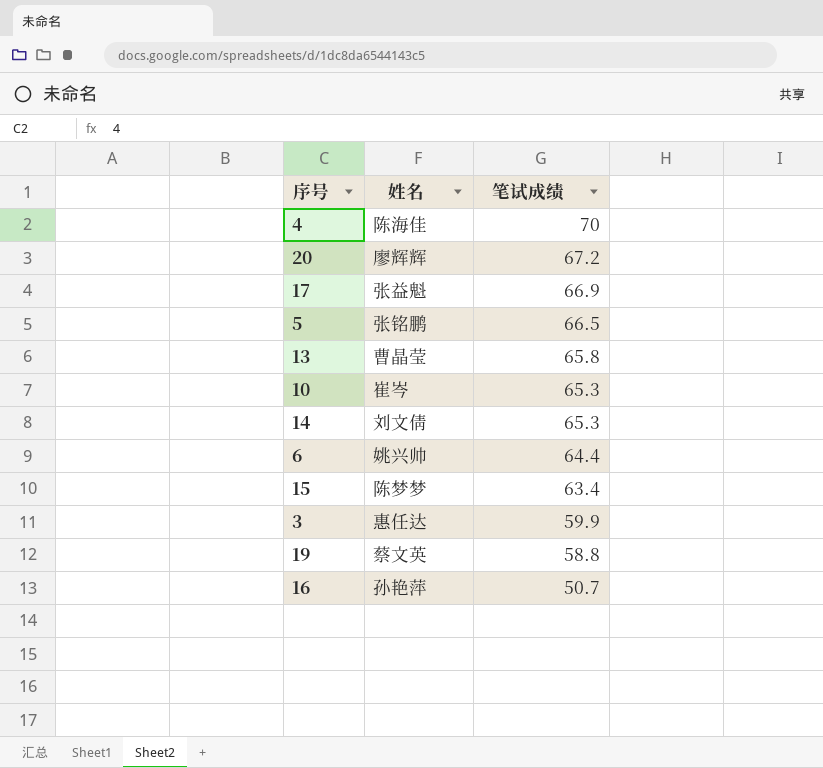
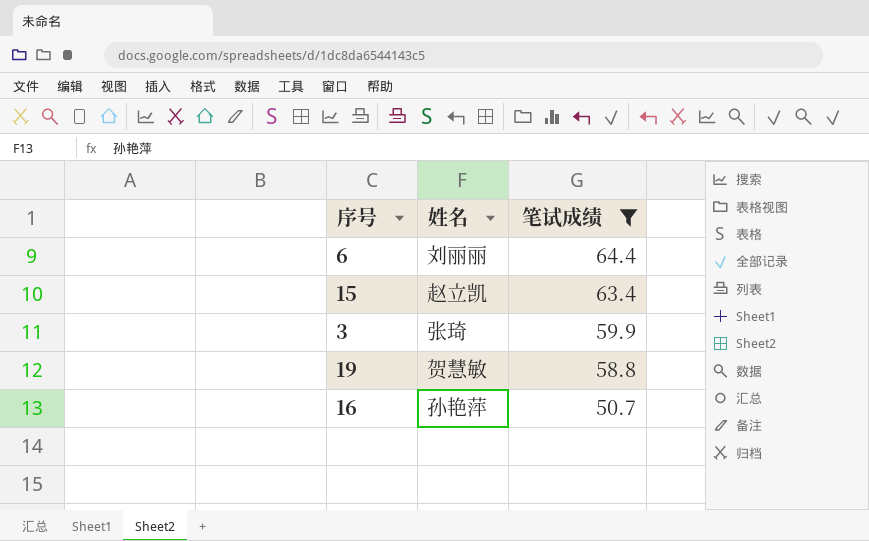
filter: none -> 笔试成绩 <= 64.4
6 | 姓名: 姚兴帅 -> 刘丽丽
15 | 姓名: 陈梦梦 -> 赵立凯
3 | 姓名: 惠任达 -> 张琦
19 | 姓名: 蔡文英 -> 贺慧敏

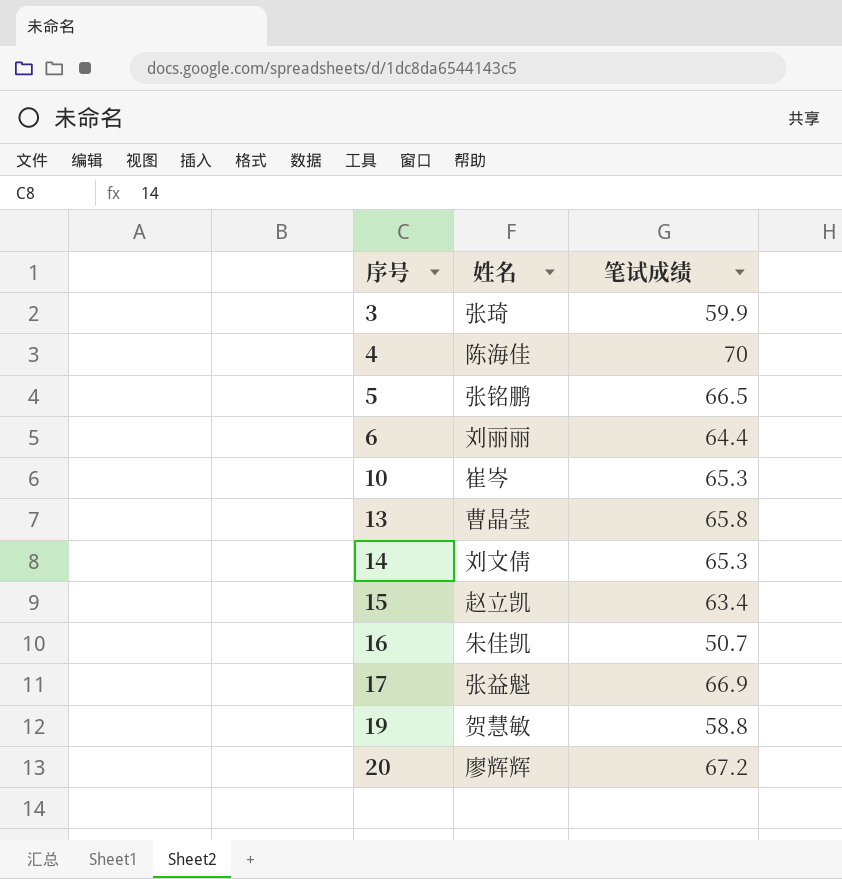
filter: 笔试成绩 <= 64.4 -> none
row order: 笔试成绩 descending -> 序号 ascending
16 | 姓名: 孙艳萍 -> 朱佳凯

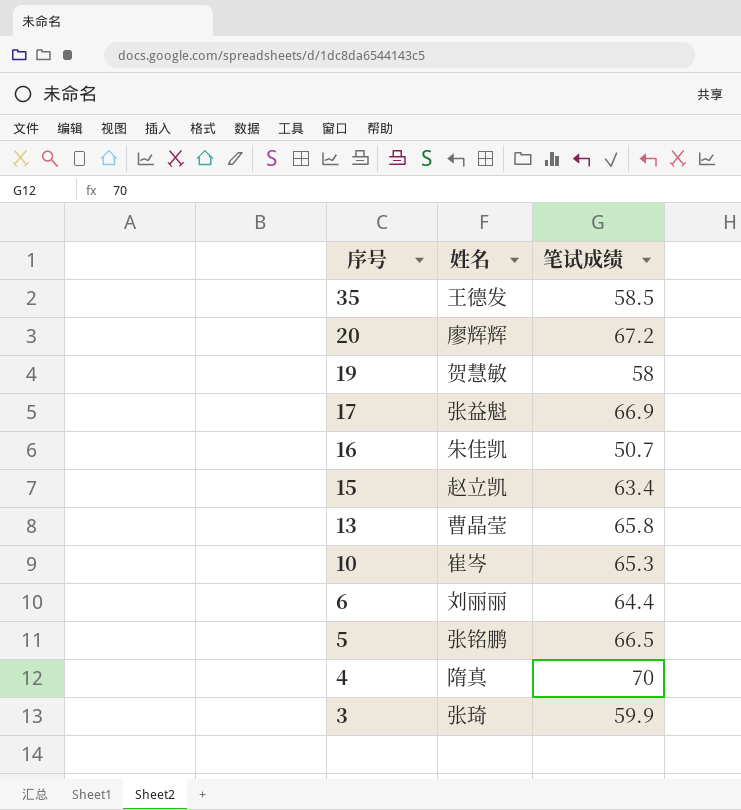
row order: 序号 ascending -> 序号 descending
row 14: 刘文倩 | 65.3 -> none
row 35: none -> 王德发 | 58.5
19 | 笔试成绩: 58.8 -> 58
4 | 姓名: 陈海佳 -> 隋真

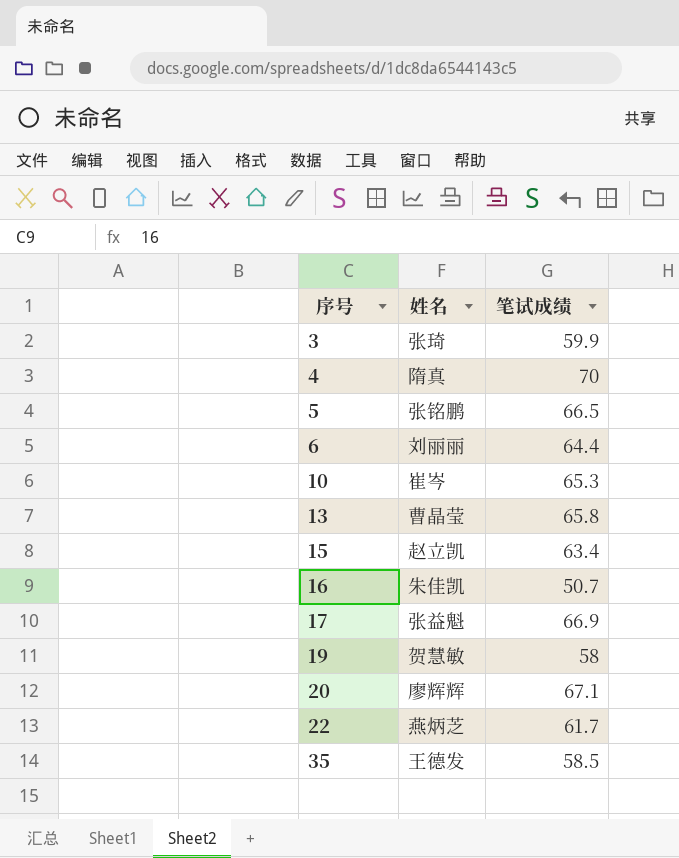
row order: 序号 descending -> 序号 ascending
20 | 笔试成绩: 67.2 -> 67.1
row 22: none -> 燕炳芝 | 61.7

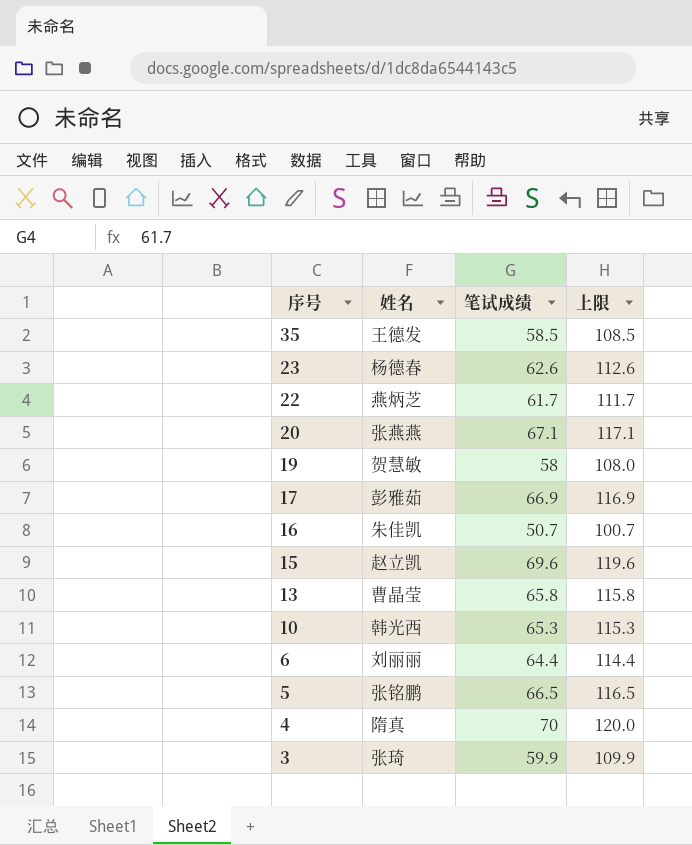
row order: 序号 ascending -> 序号 descending
column 上限 | formula: none -> [笔试成绩] + 50
row 23: none -> 杨德春 | 62.6 | 112.6
20 | 姓名: 廖辉辉 -> 张燕燕
17 | 姓名: 张益魁 -> 彭雅茹
15 | 笔试成绩: 63.4 -> 69.6
10 | 姓名: 崔岑 -> 韩光西

